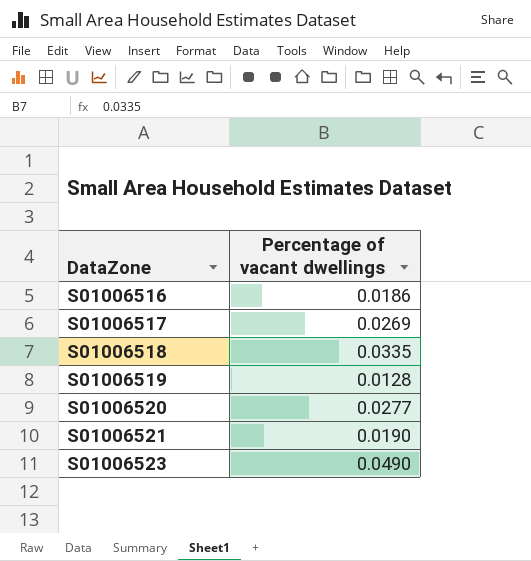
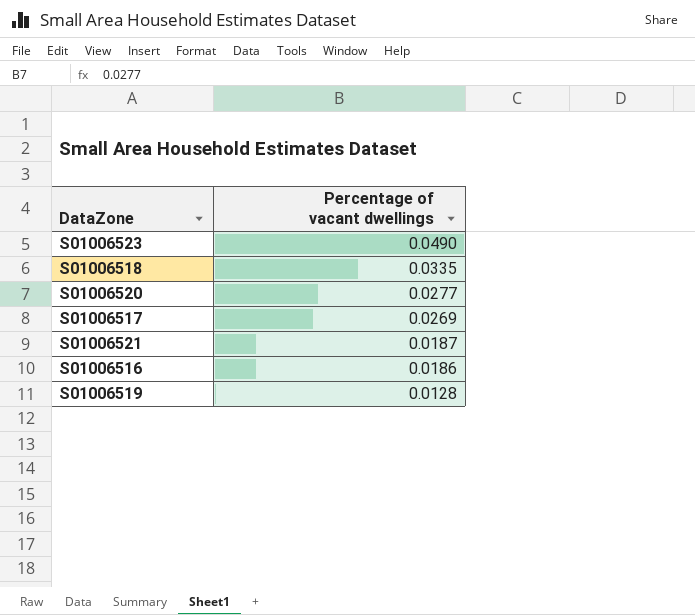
row order: DataZone ascending -> Percentage of vacant dwellings descending
S01006521 | Percentage of vacant dwellings: 0.0190 -> 0.0187

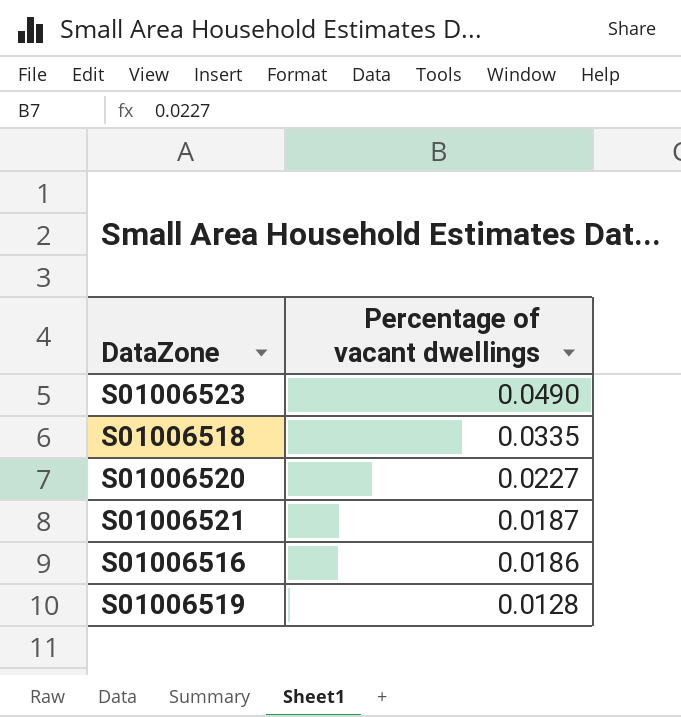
row S01006517: 0.0269 -> none
S01006520 | Percentage of vacant dwellings: 0.0277 -> 0.0227

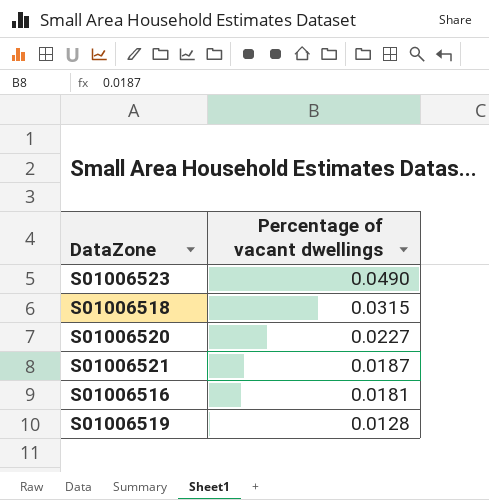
S01006518 | Percentage of vacant dwellings: 0.0335 -> 0.0315
S01006516 | Percentage of vacant dwellings: 0.0186 -> 0.0181

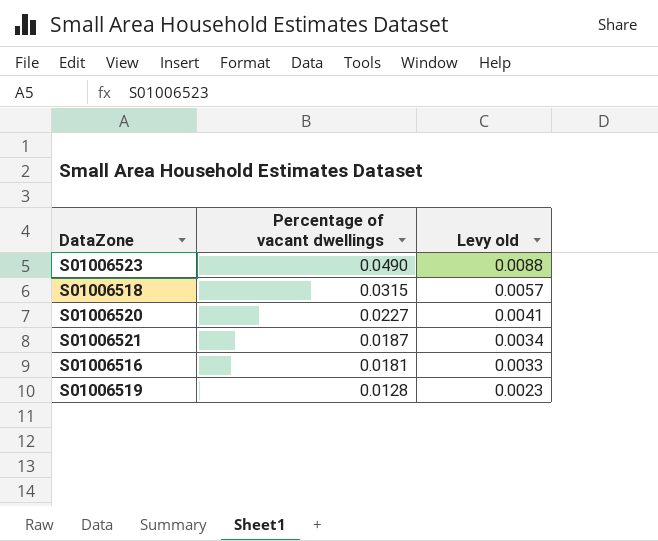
column Levy old | formula: none -> [Percentage of vacant dwellings] * 0.18

